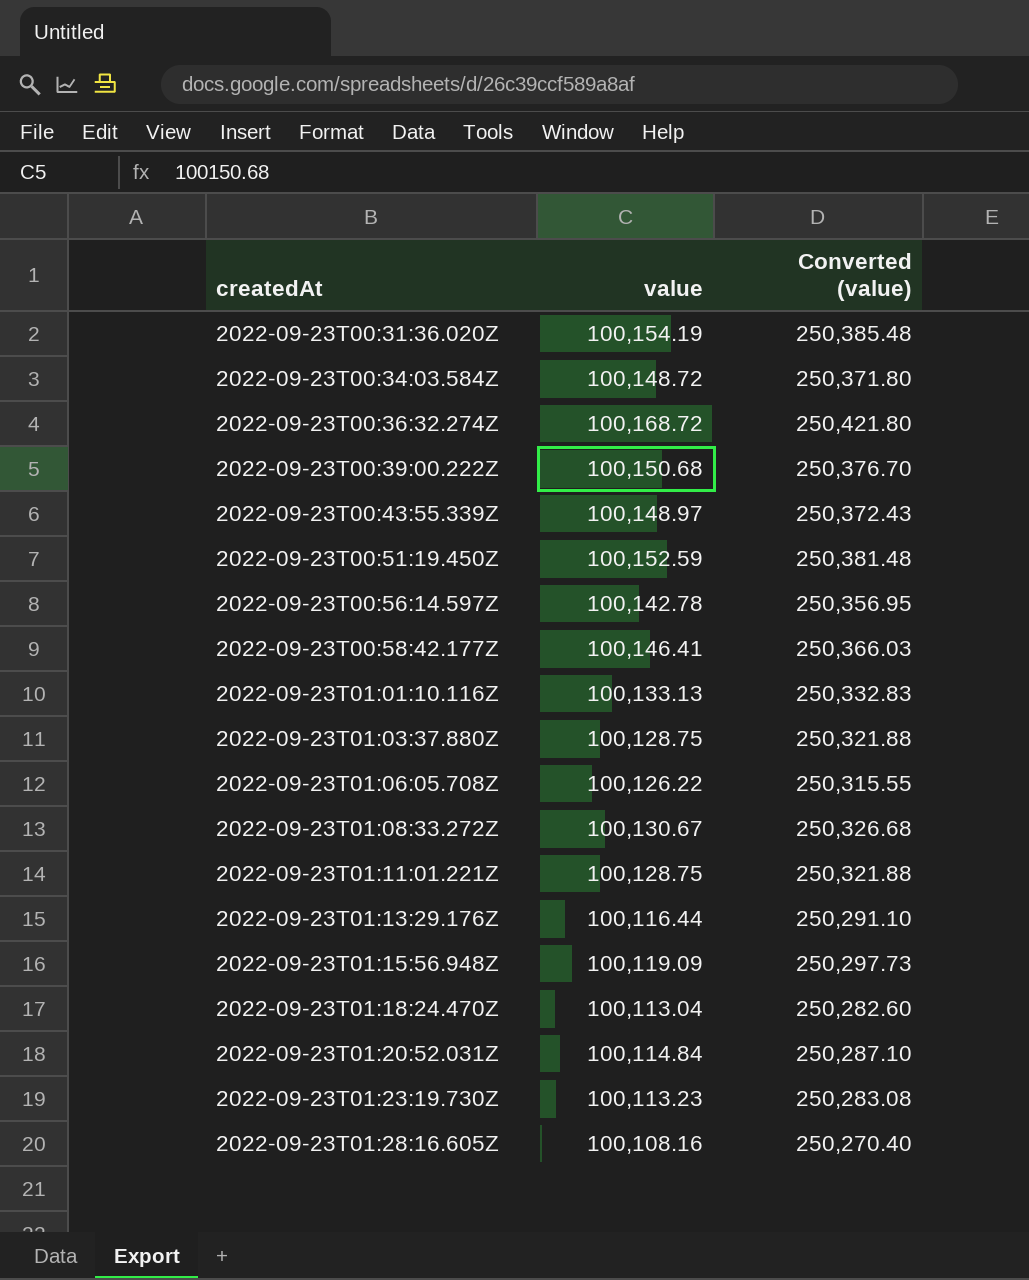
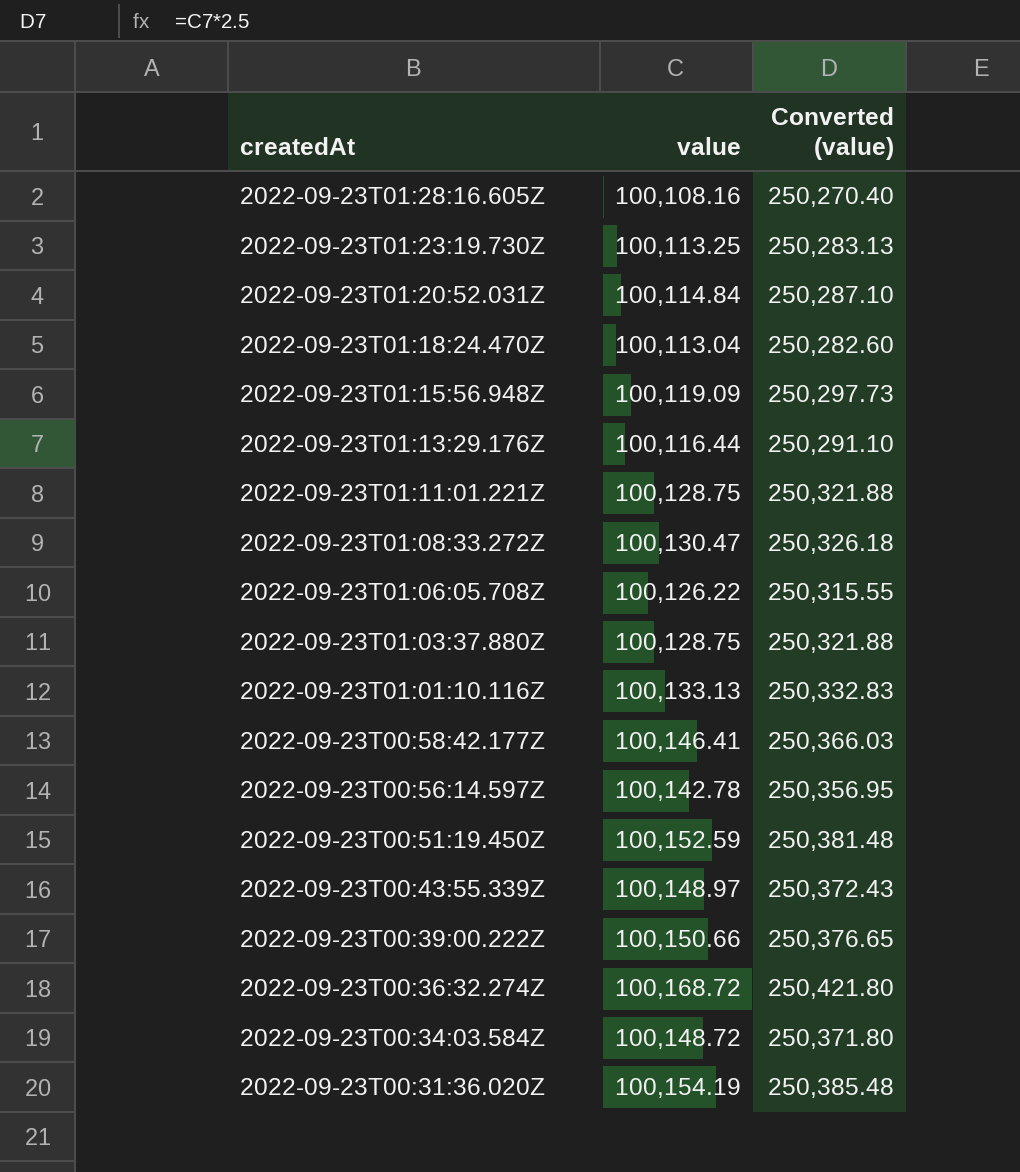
row order: createdAt ascending -> createdAt descending
2022-09-23T01:23:19.730Z | value: 100,113.23 -> 100,113.25
2022-09-23T01:23:19.730Z | Converted (value): 250,283.08 -> 250,283.13
2022-09-23T01:08:33.272Z | value: 100,130.67 -> 100,130.47
2022-09-23T01:08:33.272Z | Converted (value): 250,326.68 -> 250,326.18
2022-09-23T00:39:00.222Z | value: 100,150.68 -> 100,150.66
2022-09-23T00:39:00.222Z | Converted (value): 250,376.70 -> 250,376.65

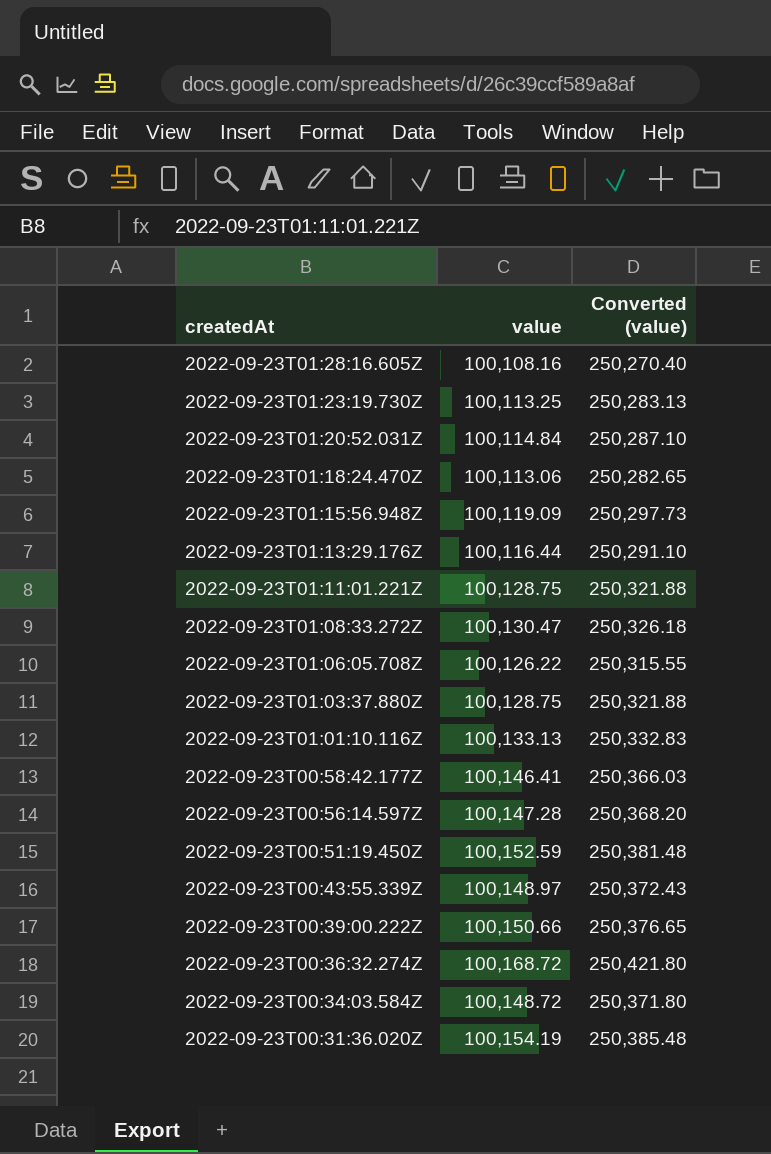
2022-09-23T01:18:24.470Z | value: 100,113.04 -> 100,113.06
2022-09-23T01:18:24.470Z | Converted (value): 250,282.60 -> 250,282.65
2022-09-23T00:56:14.597Z | value: 100,142.78 -> 100,147.28
2022-09-23T00:56:14.597Z | Converted (value): 250,356.95 -> 250,368.20

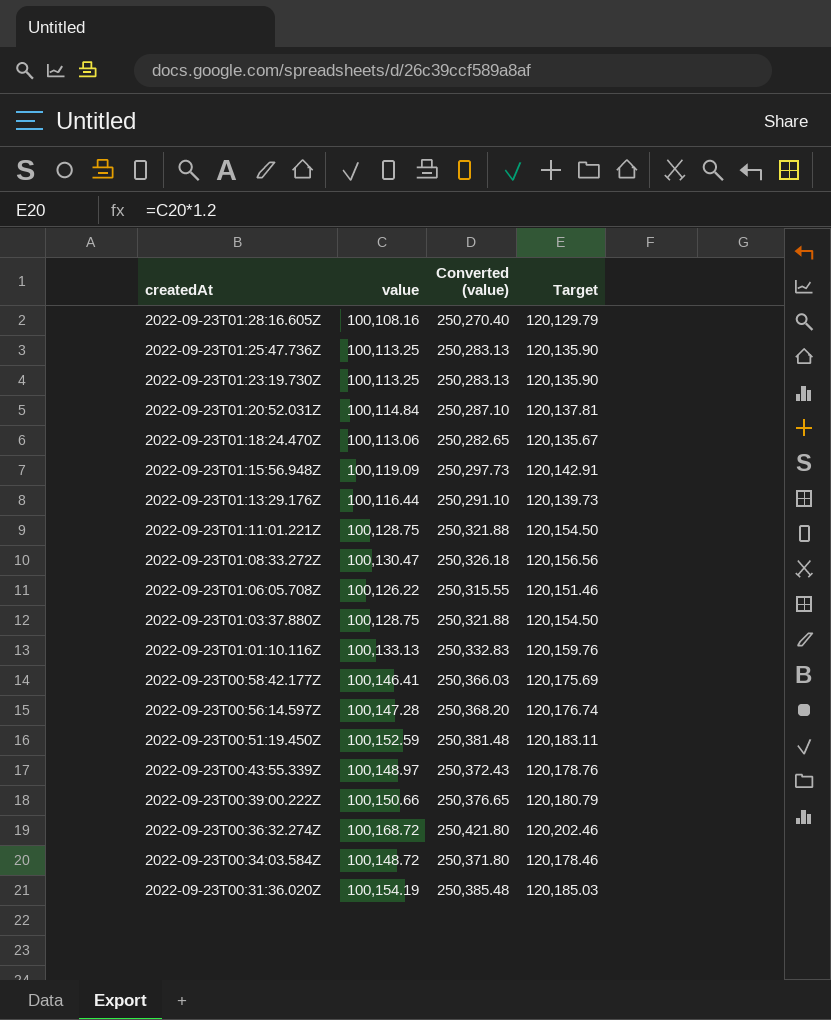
column Target | formula: none -> [value] * 1.2
row 2022-09-23T01:25:47.736Z: none -> 100,113.25 | 250,283.13 | 120,135.90

